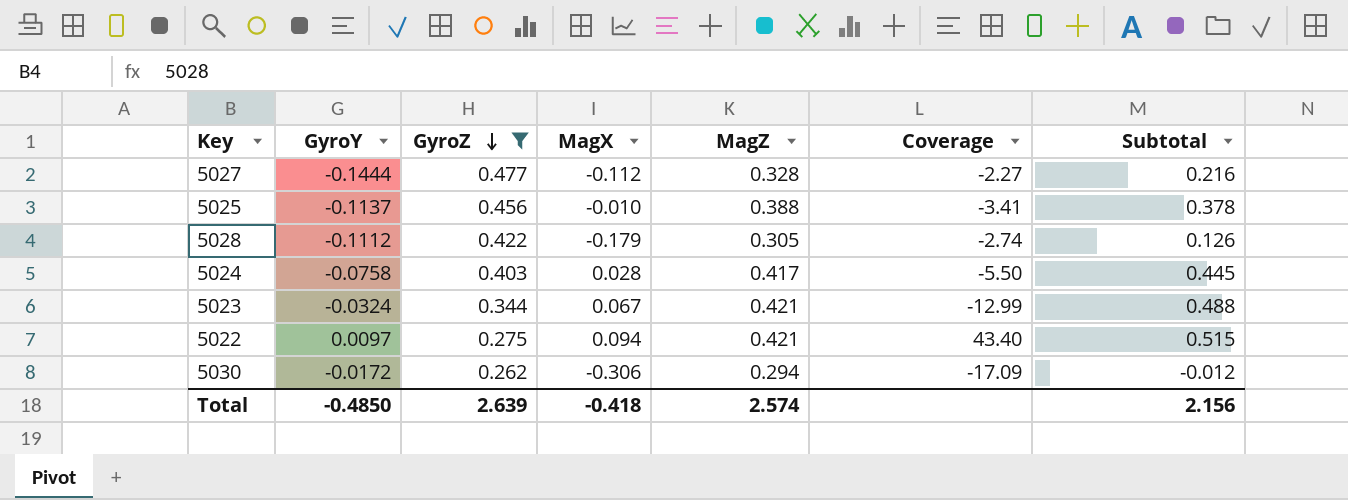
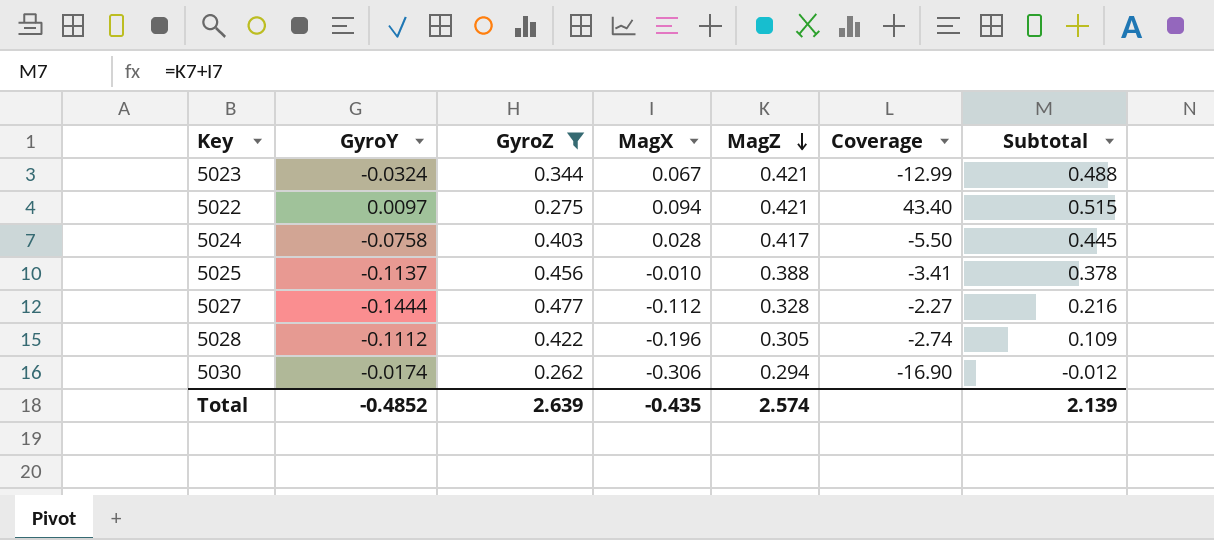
row order: GyroZ descending -> MagZ descending
5028 | MagX: -0.179 -> -0.196
5028 | Subtotal: 0.126 -> 0.109
5030 | GyroY: -0.0172 -> -0.0174
5030 | Coverage: -17.09 -> -16.90
Total | GyroY: -0.4850 -> -0.4852
Total | MagX: -0.418 -> -0.435
Total | Subtotal: 2.156 -> 2.139

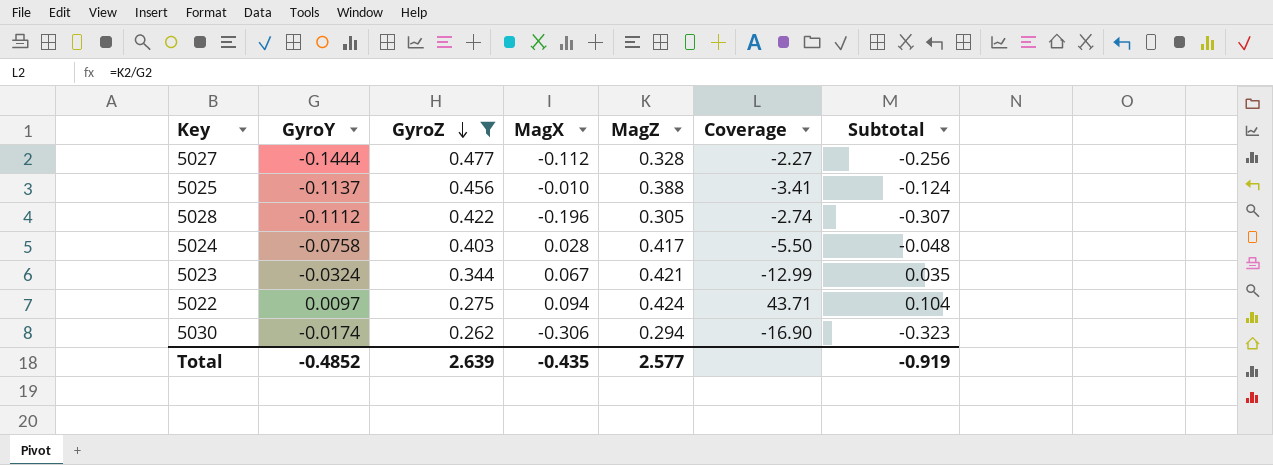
row order: MagZ descending -> GyroZ descending
column Subtotal | formula: [MagX] + [MagZ] -> [GyroY] + [MagX]
5022 | MagZ: 0.421 -> 0.424
5022 | Coverage: 43.40 -> 43.71
Total | MagZ: 2.574 -> 2.577
Total | Subtotal: 2.139 -> -0.919

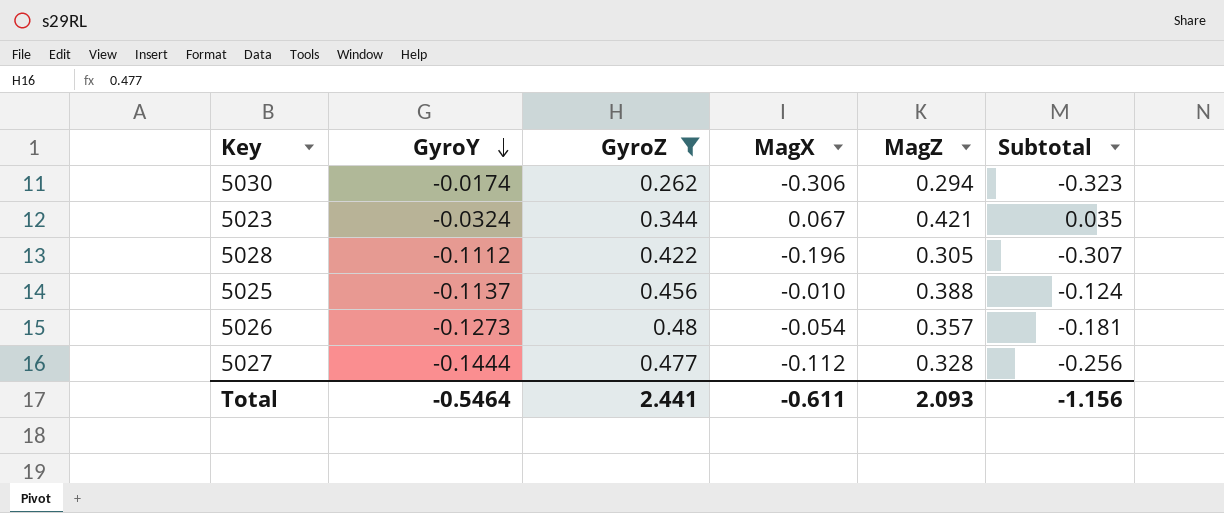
row order: GyroZ descending -> GyroY descending
column Coverage | formula: [MagZ] / [GyroY] -> none
row 5024: -0.0758 | 0.403 | 0.028 | 0.417 | -5.50 | -0.048 -> none
row 5022: 0.0097 | 0.275 | 0.094 | 0.424 | 43.71 | 0.104 -> none
row 5026: none -> -0.1273 | 0.48 | -0.054 | 0.357 | -0.181
Total | GyroY: -0.4852 -> -0.5464
Total | GyroZ: 2.639 -> 2.441
Total | MagX: -0.435 -> -0.611
Total | MagZ: 2.577 -> 2.093
Total | Subtotal: -0.919 -> -1.156

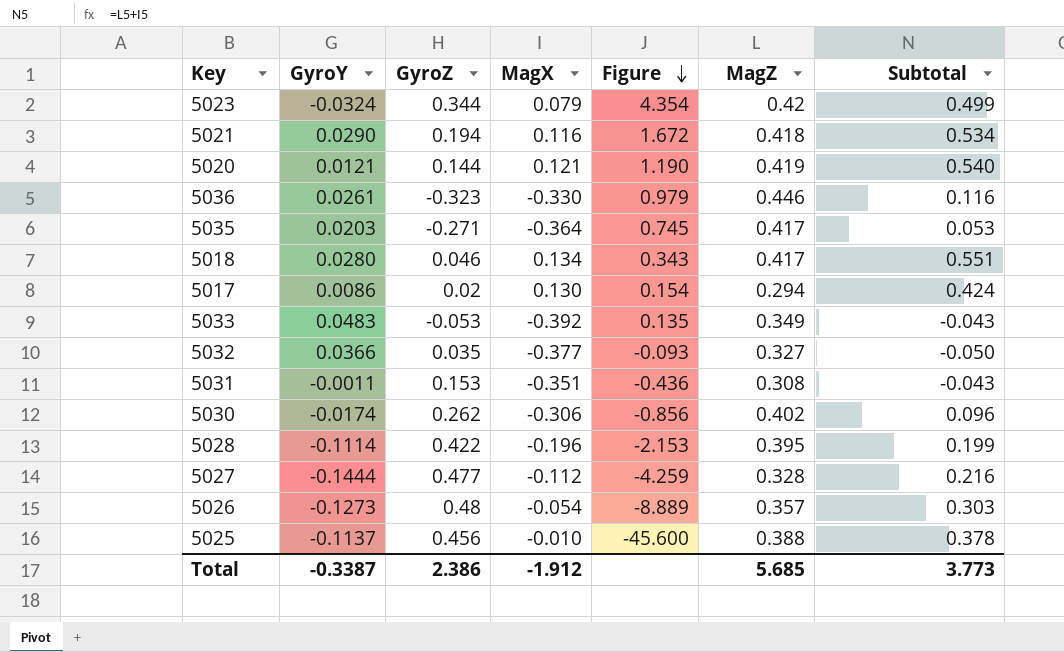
filter: GyroZ >= 0.262 -> none
row order: GyroY descending -> Figure descending
column Figure | formula: none -> [GyroZ] / [MagX]
column Subtotal | formula: [GyroY] + [MagX] -> [MagX] + [MagZ]
5023 | MagX: 0.067 -> 0.079
5023 | MagZ: 0.421 -> 0.42
5030 | MagZ: 0.294 -> 0.402
5028 | GyroY: -0.1112 -> -0.1114
5028 | MagZ: 0.305 -> 0.395
Total | GyroY: -0.5464 -> -0.3387
Total | GyroZ: 2.441 -> 2.386
Total | MagX: -0.611 -> -1.912
Total | MagZ: 2.093 -> 5.685
Total | Subtotal: -1.156 -> 3.773

